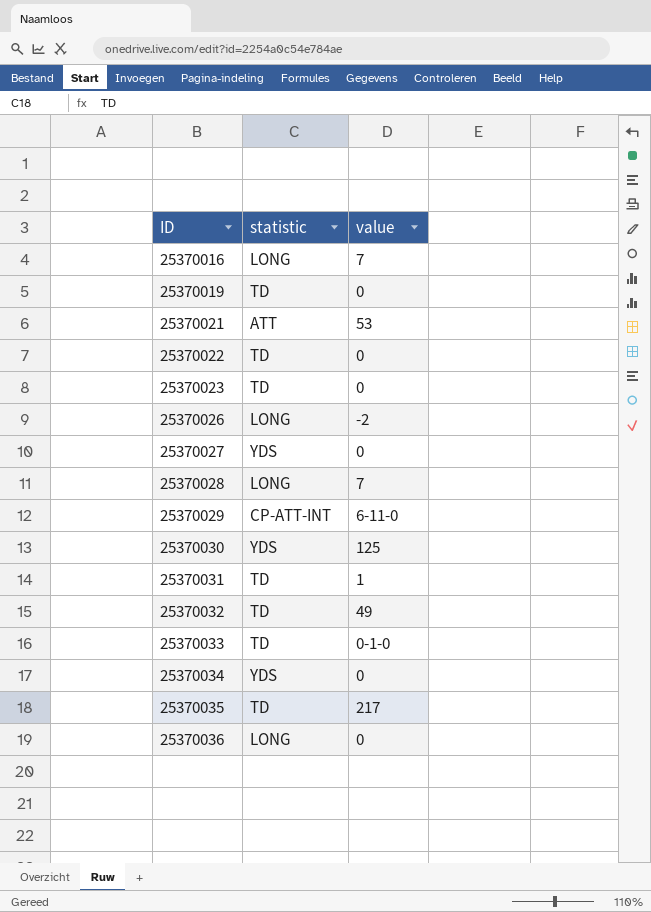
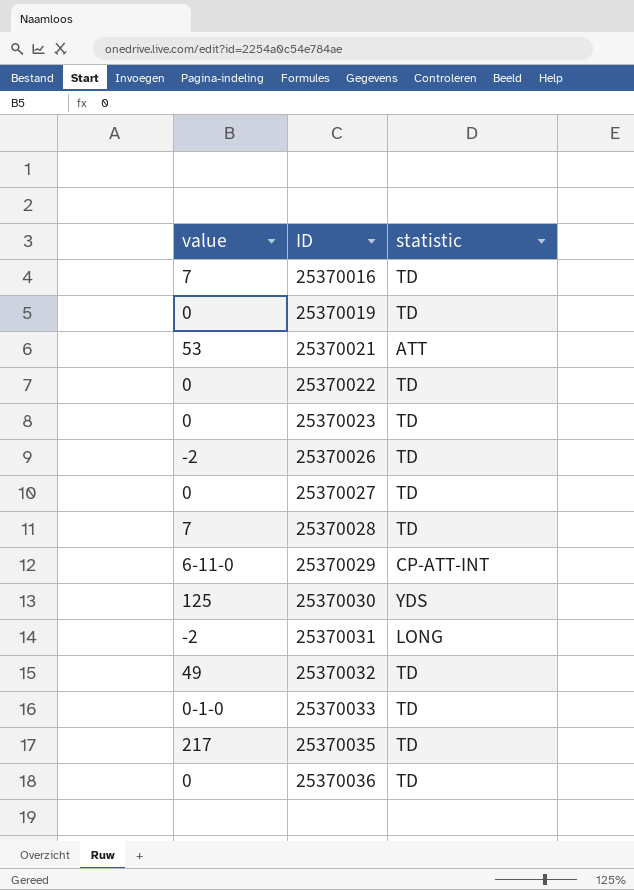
column value | position: 3 -> 1
row 25370034: YDS | 0 -> none
25370016 | statistic: LONG -> TD
25370026 | statistic: LONG -> TD
25370027 | statistic: YDS -> TD
25370028 | statistic: LONG -> TD
25370031 | value: 1 -> -2
25370031 | statistic: TD -> LONG
25370036 | statistic: LONG -> TD

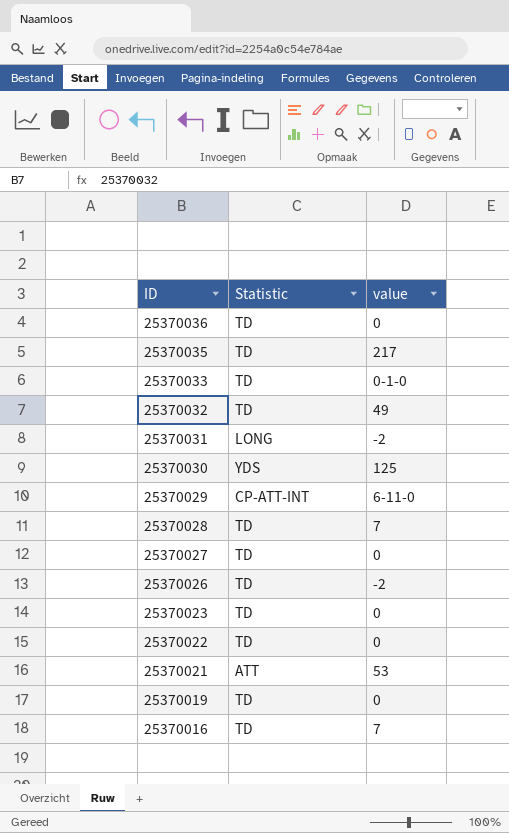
row order: ID ascending -> ID descending
column name: statistic -> Statistic
column value | position: 1 -> 3

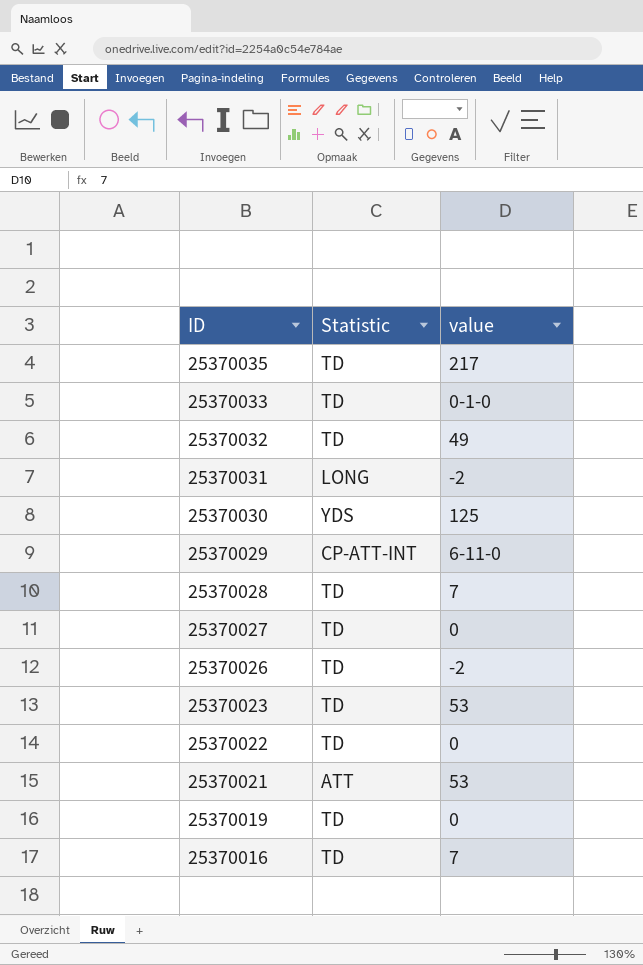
row 25370036: TD | 0 -> none
25370023 | value: 0 -> 53

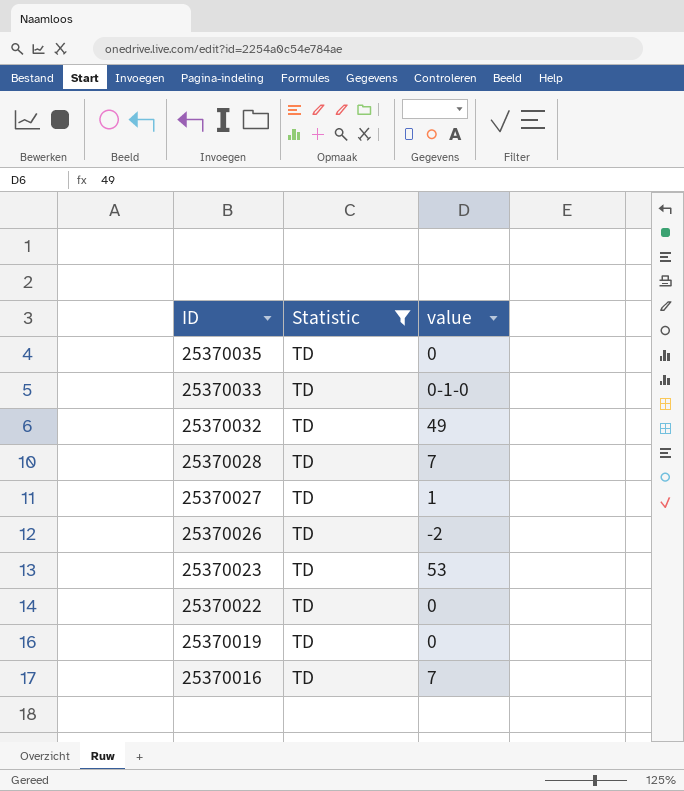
filter: none -> Statistic = TD
25370035 | value: 217 -> 0
25370027 | value: 0 -> 1

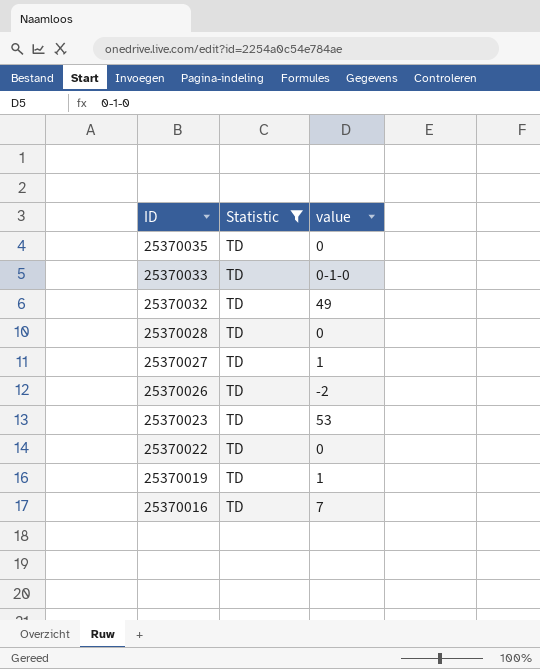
25370028 | value: 7 -> 0
25370019 | value: 0 -> 1

